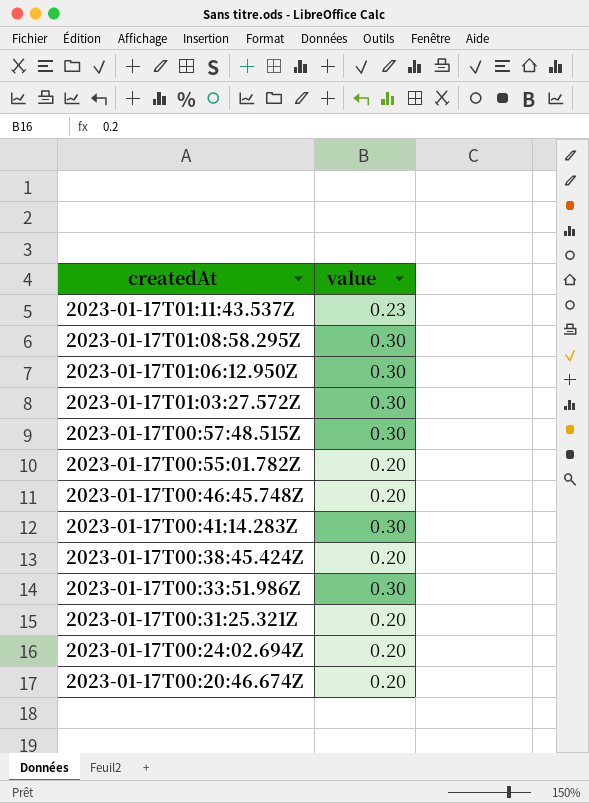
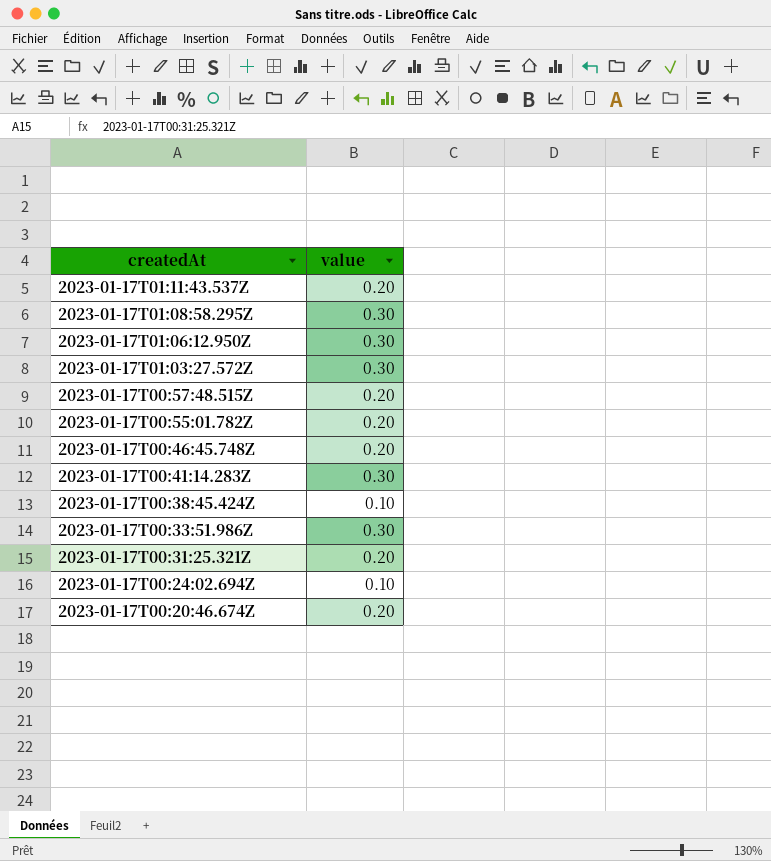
2023-01-17T01:11:43.537Z | value: 0.23 -> 0.20
2023-01-17T00:57:48.515Z | value: 0.30 -> 0.20
2023-01-17T00:38:45.424Z | value: 0.20 -> 0.10
2023-01-17T00:24:02.694Z | value: 0.20 -> 0.10

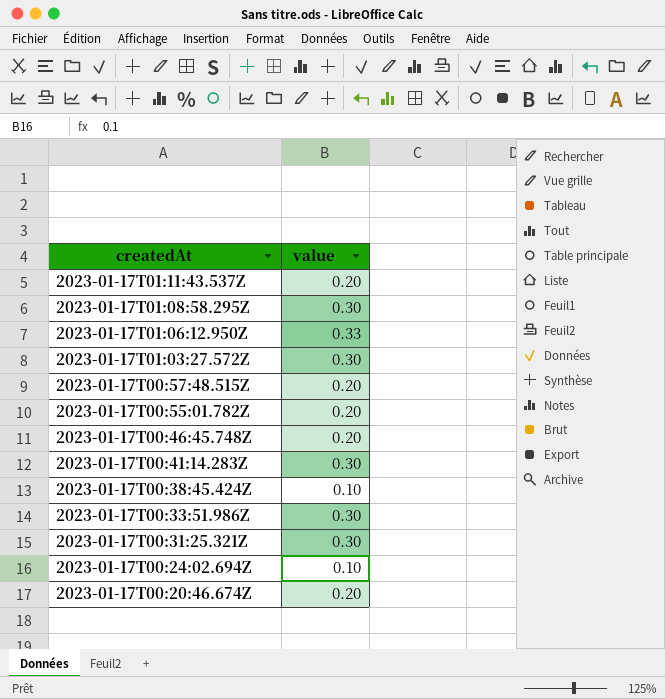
2023-01-17T01:06:12.950Z | value: 0.30 -> 0.33
2023-01-17T00:31:25.321Z | value: 0.20 -> 0.30

